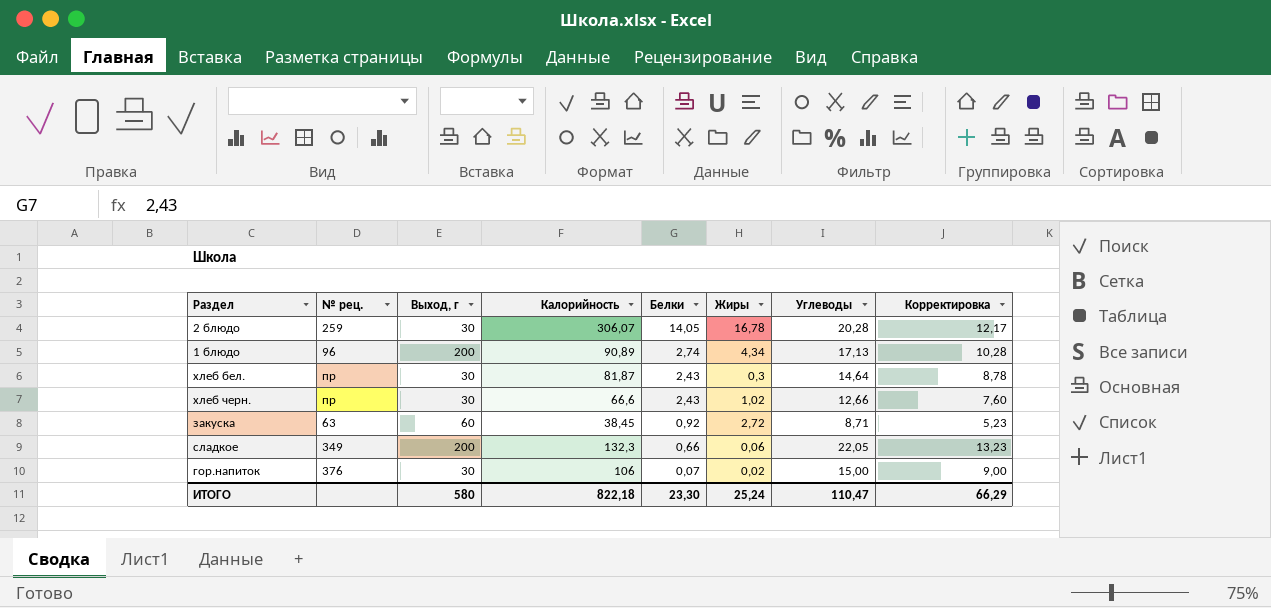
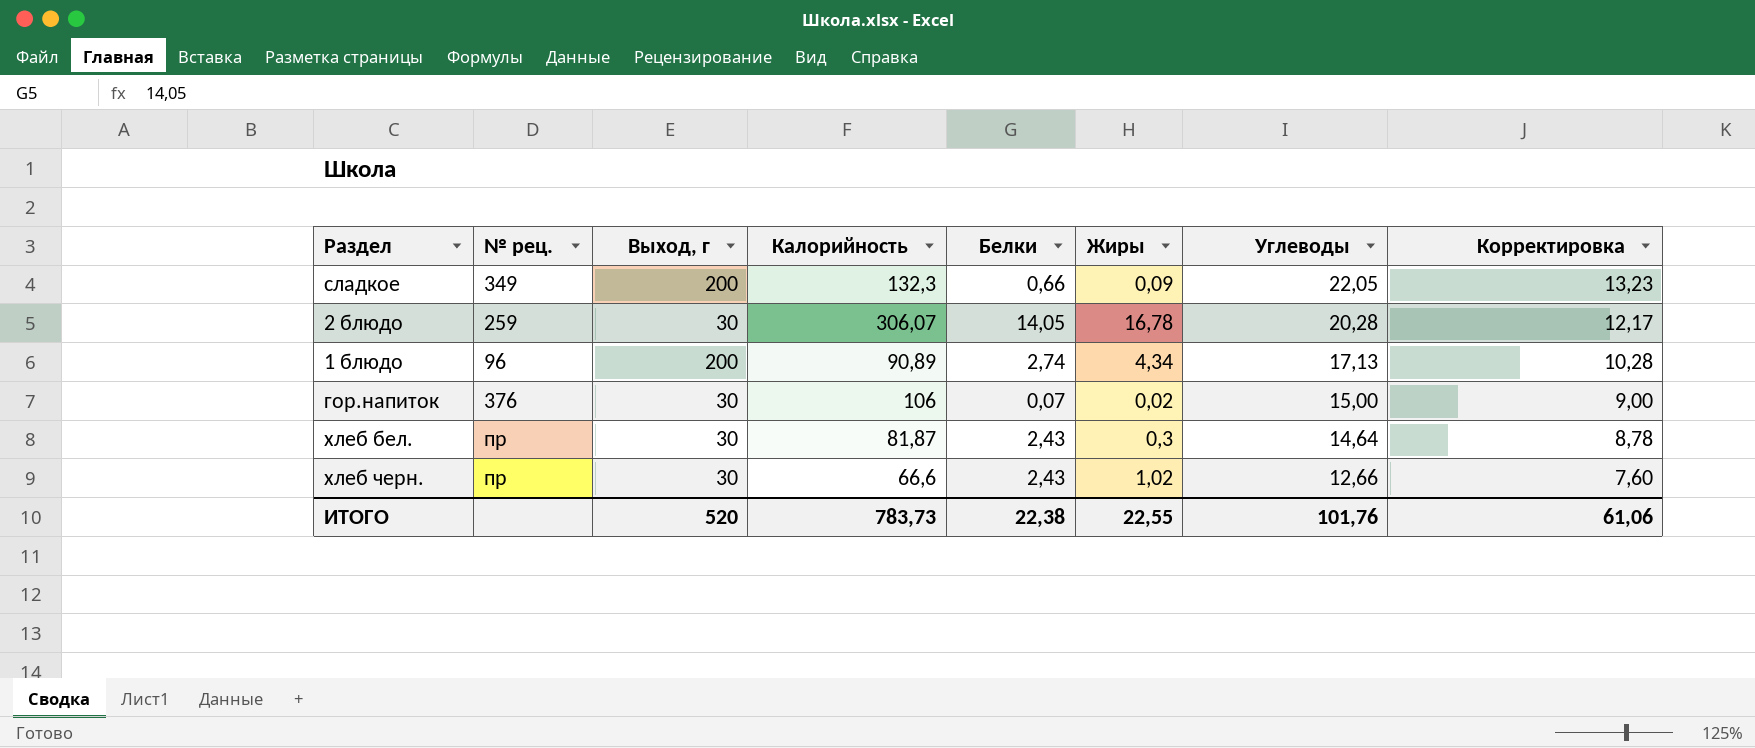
row order: Белки descending -> Углеводы descending
row закуска: 63 | 60 | 38,45 | 0,92 | 2,72 | 8,71 | 5,23 -> none
сладкое | Жиры: 0,06 -> 0,09
ИТОГО | Выход, г: 580 -> 520
ИТОГО | Калорийность: 822,18 -> 783,73
ИТОГО | Белки: 23,30 -> 22,38
ИТОГО | Жиры: 25,24 -> 22,55
ИТОГО | Углеводы: 110,47 -> 101,76
ИТОГО | Корректировка: 66,29 -> 61,06

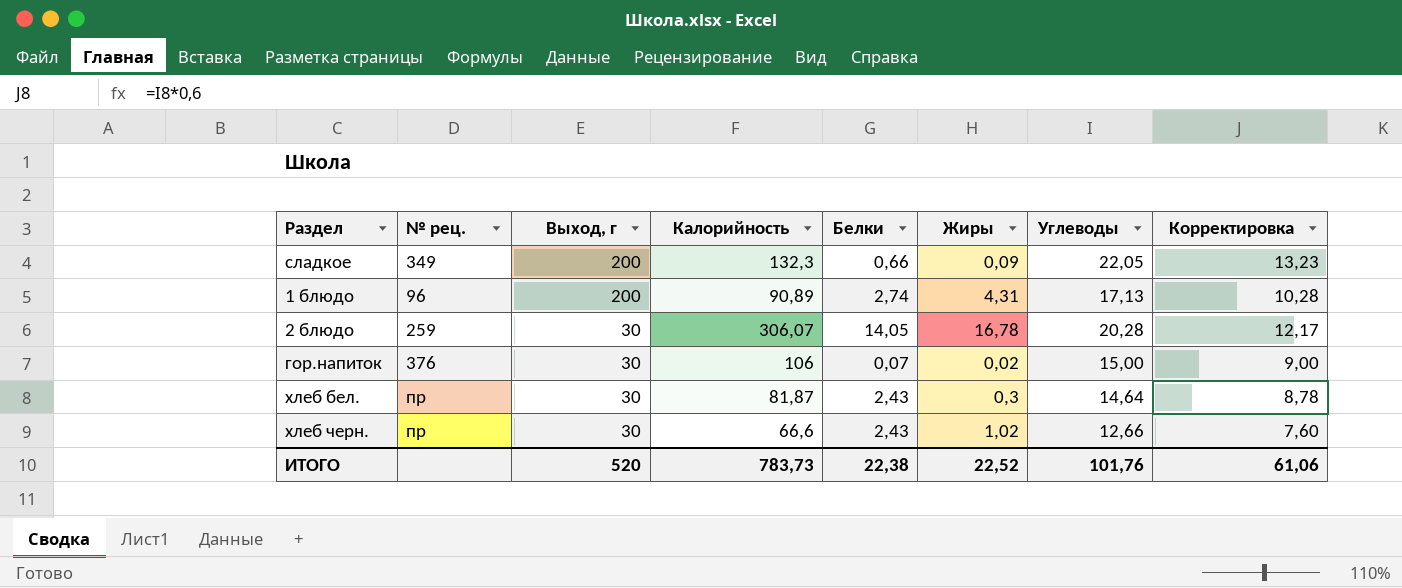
row order: Углеводы descending -> Выход, г descending
1 блюдо | Жиры: 4,34 -> 4,31
ИТОГО | Жиры: 22,55 -> 22,52

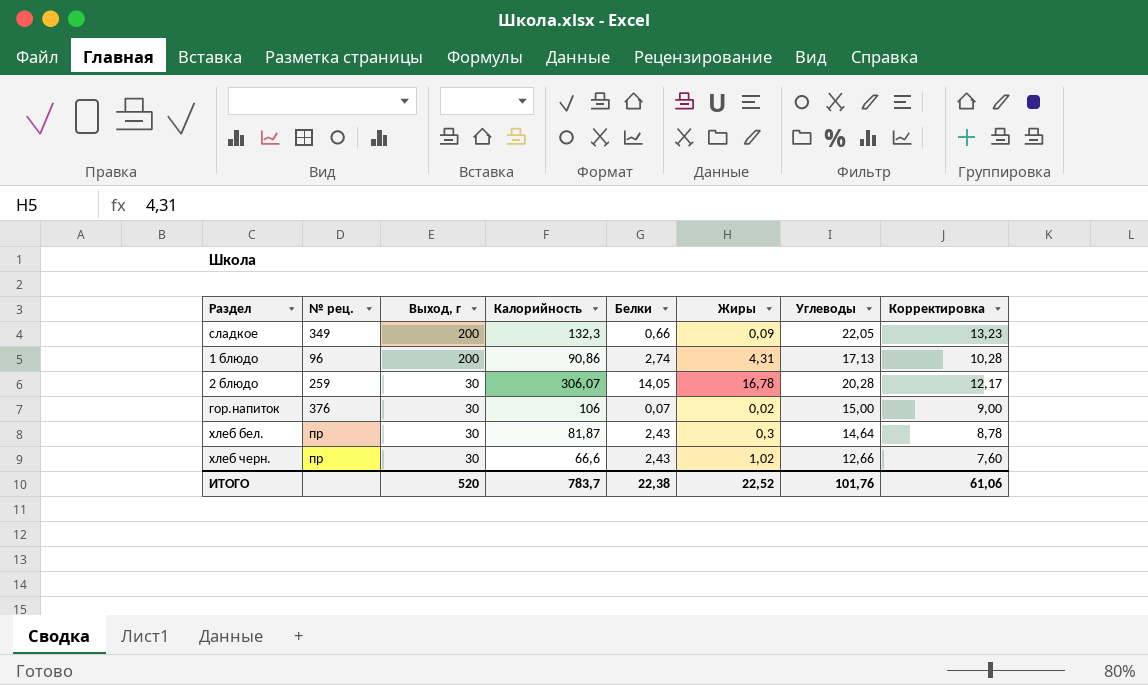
1 блюдо | Калорийность: 90,89 -> 90,86
ИТОГО | Калорийность: 783,73 -> 783,7

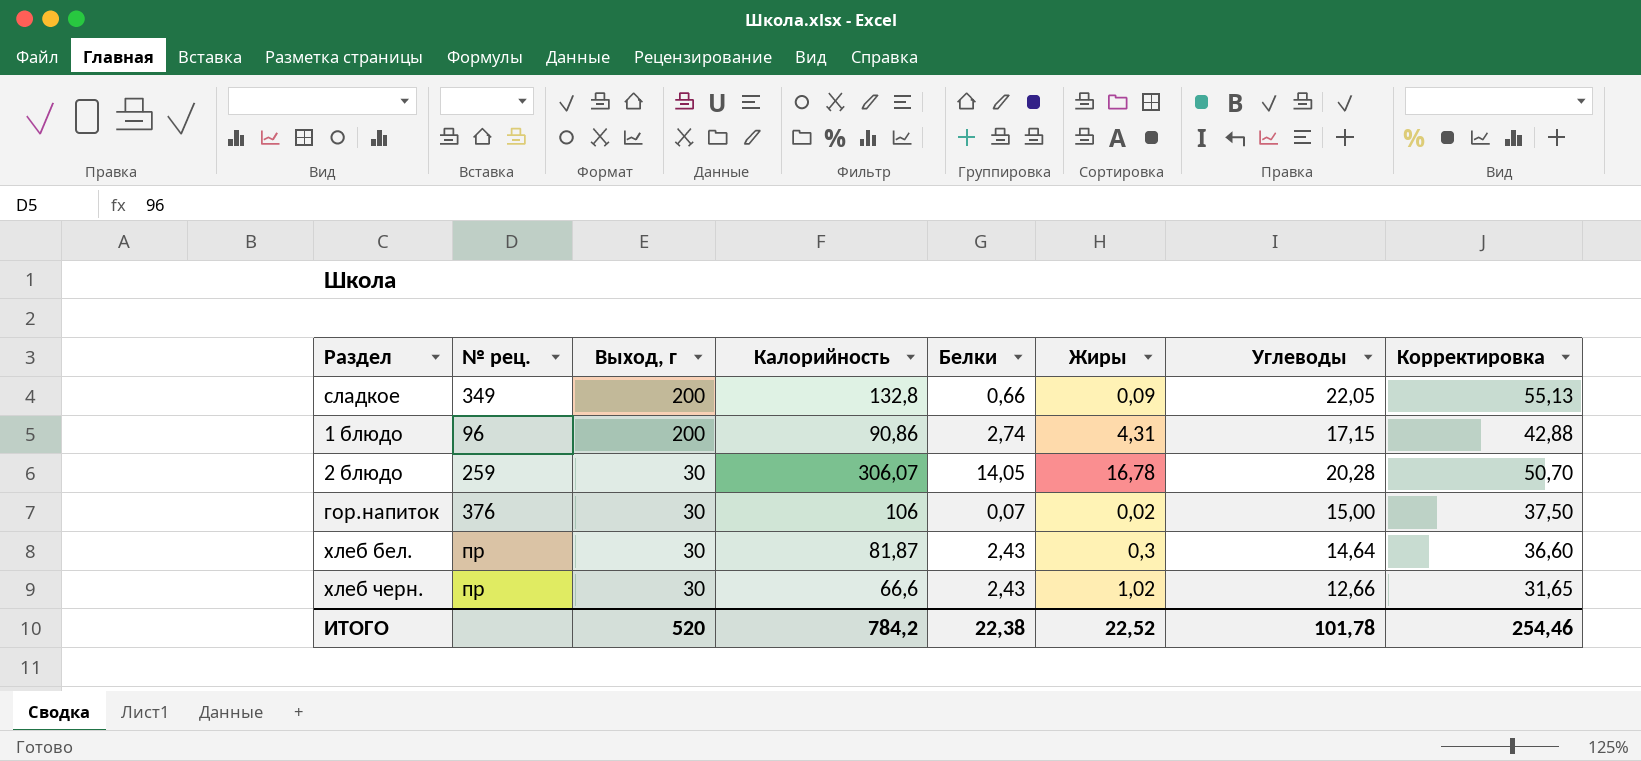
column Корректировка | formula: [Углеводы] * 0,6 -> [Углеводы] * 2,5
сладкое | Калорийность: 132,3 -> 132,8
1 блюдо | Углеводы: 17,13 -> 17,15
ИТОГО | Калорийность: 783,7 -> 784,2
ИТОГО | Углеводы: 101,76 -> 101,78
ИТОГО | Корректировка: 61,06 -> 254,46

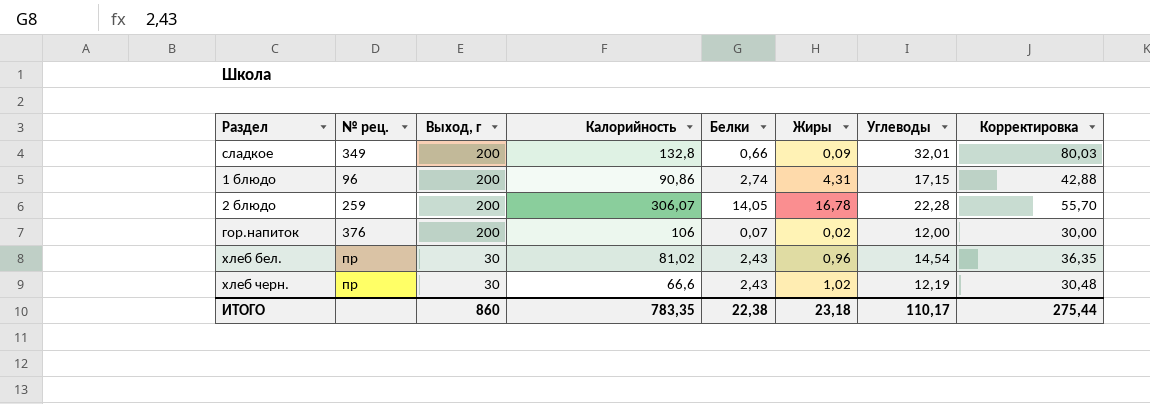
сладкое | Углеводы: 22,05 -> 32,01
сладкое | Корректировка: 55,13 -> 80,03
2 блюдо | Выход, г: 30 -> 200
2 блюдо | Углеводы: 20,28 -> 22,28
2 блюдо | Корректировка: 50,70 -> 55,70
гор.напиток | Выход, г: 30 -> 200
гор.напиток | Углеводы: 15,00 -> 12,00
гор.напиток | Корректировка: 37,50 -> 30,00
хлеб бел. | Калорийность: 81,87 -> 81,02
хлеб бел. | Жиры: 0,3 -> 0,96
хлеб бел. | Углеводы: 14,64 -> 14,54
хлеб бел. | Корректировка: 36,60 -> 36,35
хлеб черн. | Углеводы: 12,66 -> 12,19
хлеб черн. | Корректировка: 31,65 -> 30,48
ИТОГО | Выход, г: 520 -> 860
ИТОГО | Калорийность: 784,2 -> 783,35
ИТОГО | Жиры: 22,52 -> 23,18
ИТОГО | Углеводы: 101,78 -> 110,17
ИТОГО | Корректировка: 254,46 -> 275,44

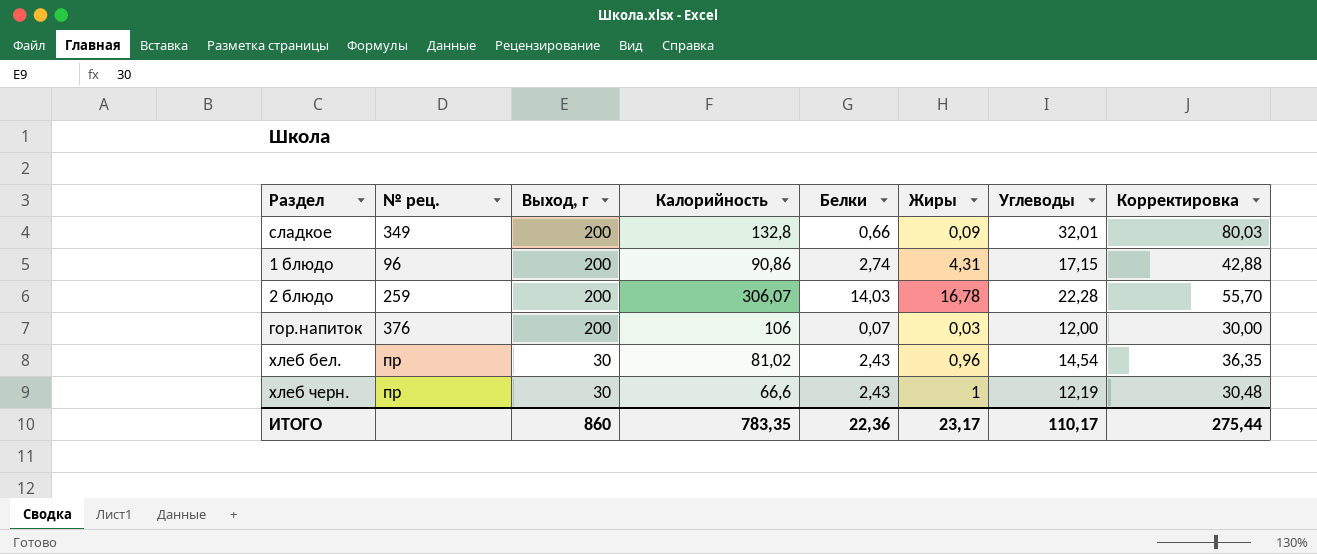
2 блюдо | Белки: 14,05 -> 14,03
гор.напиток | Жиры: 0,02 -> 0,03
хлеб черн. | Жиры: 1,02 -> 1
ИТОГО | Белки: 22,38 -> 22,36
ИТОГО | Жиры: 23,18 -> 23,17

